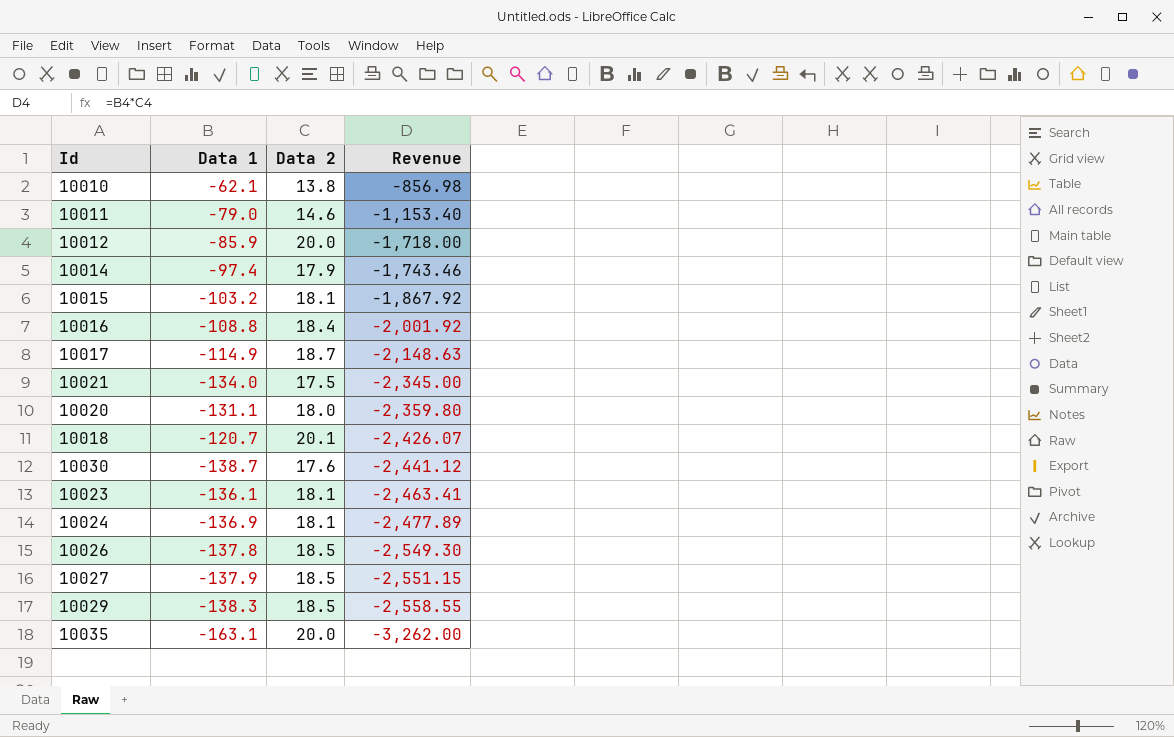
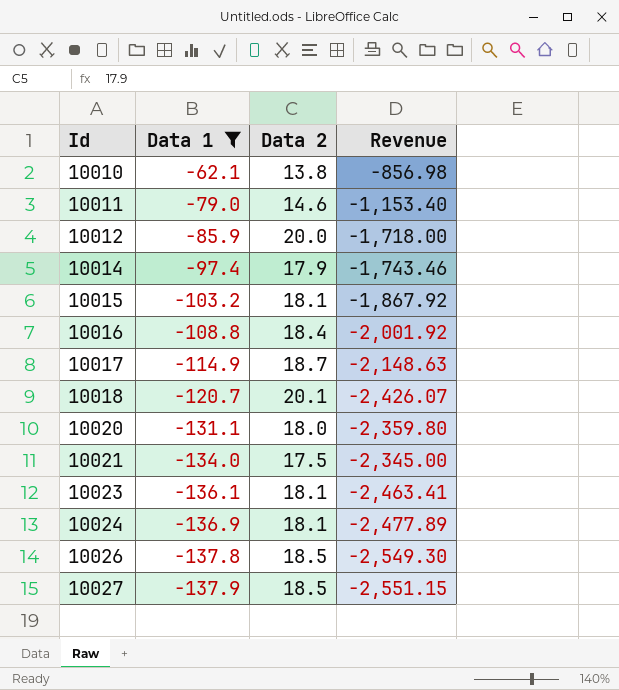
filter: none -> Data 1 >= -137.9
row order: Revenue descending -> Id ascending

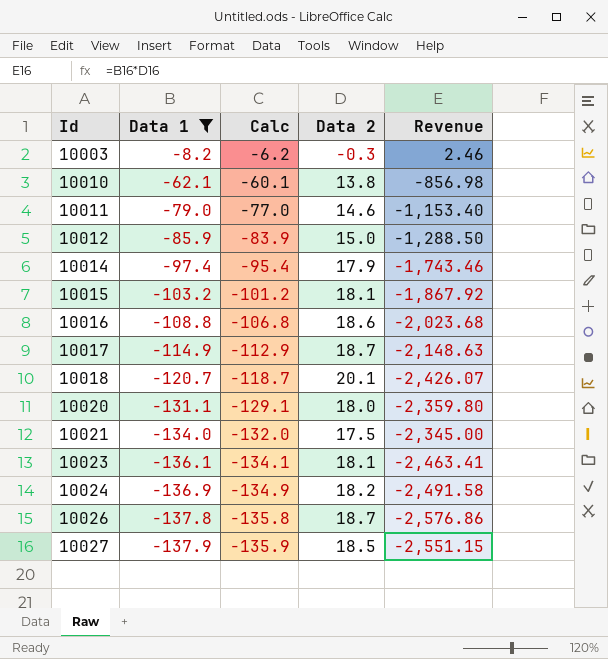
column Calc | formula: none -> [Data 1] + 2
row 10003: none -> -8.2 | -6.2 | -0.3 | 2.46
10012 | Data 2: 20.0 -> 15.0
10012 | Revenue: -1,718.00 -> -1,288.50
10016 | Data 2: 18.4 -> 18.6
10016 | Revenue: -2,001.92 -> -2,023.68
10024 | Data 2: 18.1 -> 18.2
10024 | Revenue: -2,477.89 -> -2,491.58
10026 | Data 2: 18.5 -> 18.7
10026 | Revenue: -2,549.30 -> -2,576.86

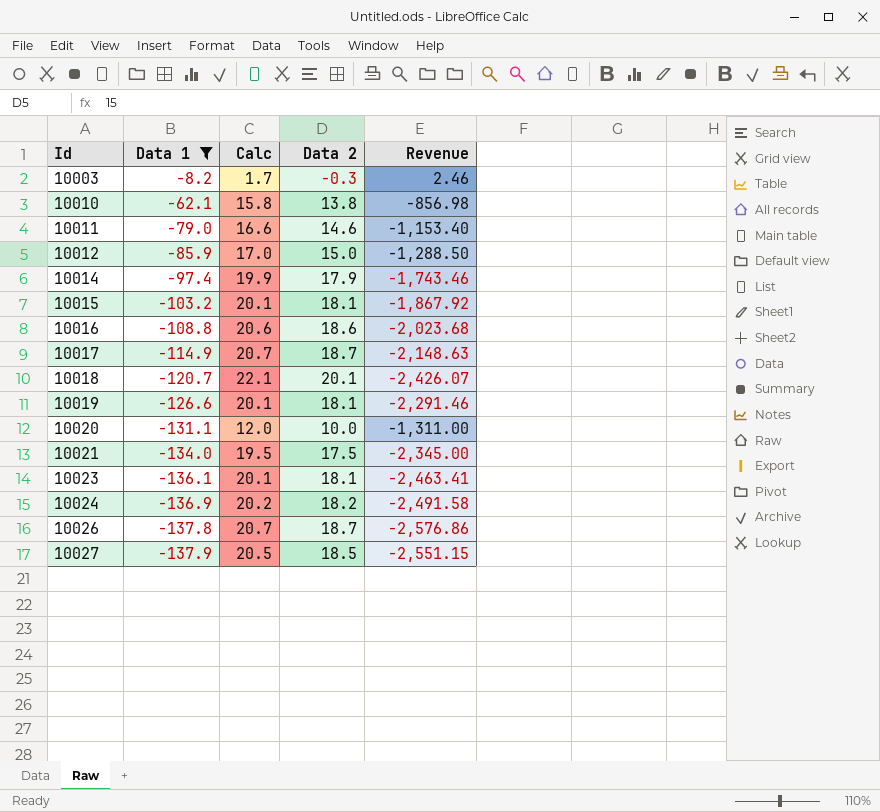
column Calc | formula: [Data 1] + 2 -> [Data 2] + 2
row 10019: none -> -126.6 | 20.1 | 18.1 | -2,291.46
10020 | Data 2: 18.0 -> 10.0
10020 | Revenue: -2,359.80 -> -1,311.00

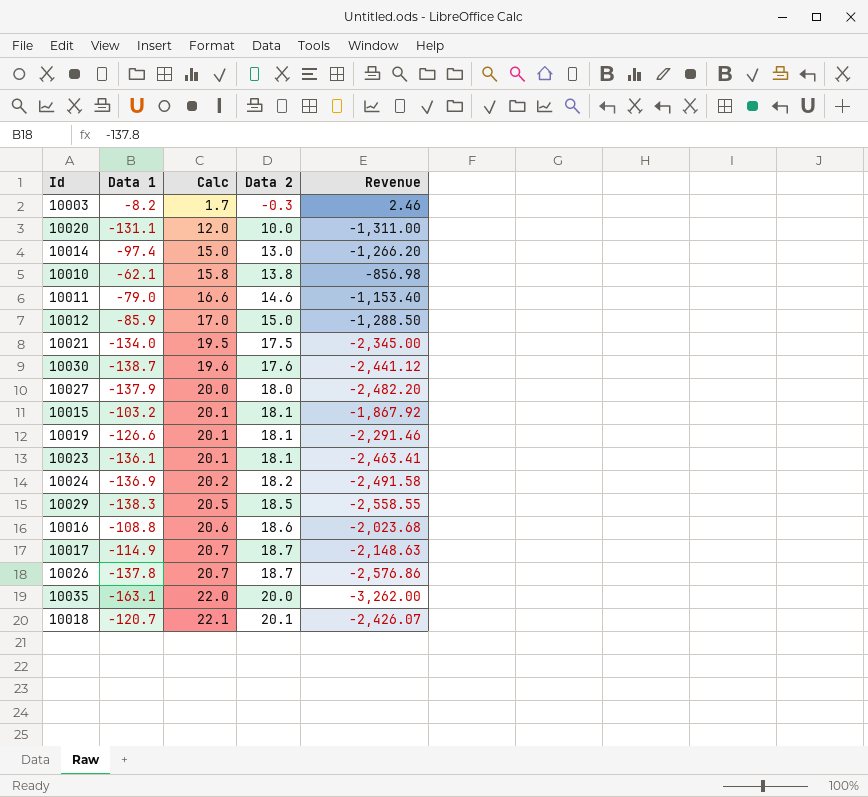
filter: Data 1 >= -137.9 -> none
row order: Id ascending -> Calc ascending
10014 | Calc: 19.9 -> 15.0
10014 | Data 2: 17.9 -> 13.0
10014 | Revenue: -1,743.46 -> -1,266.20
10027 | Calc: 20.5 -> 20.0
10027 | Data 2: 18.5 -> 18.0
10027 | Revenue: -2,551.15 -> -2,482.20

